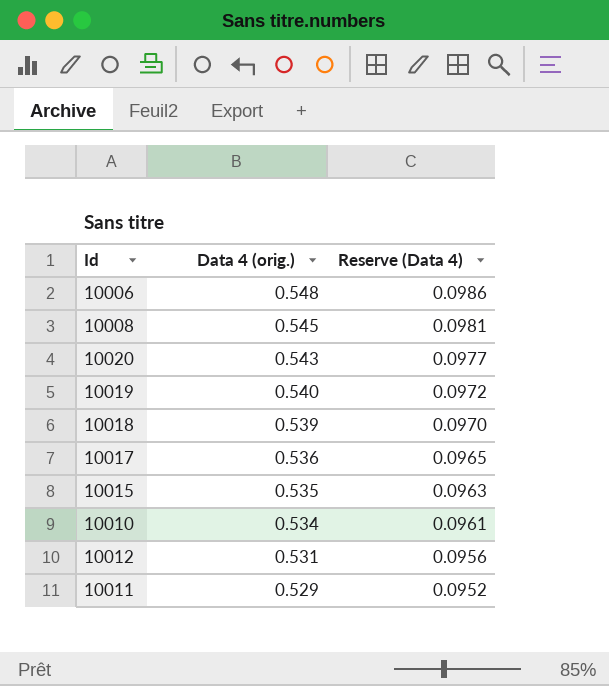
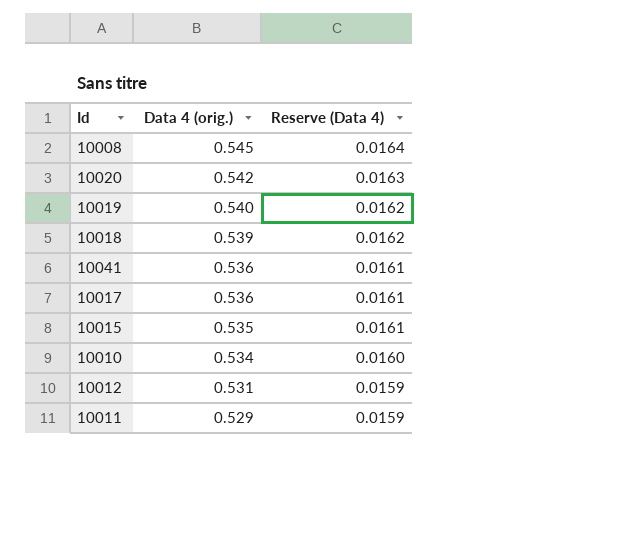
column Reserve (Data 4) | formula: [Data 4 (orig.)] * 0.18 -> [Data 4 (orig.)] * 0.03
row 10006: 0.548 | 0.0986 -> none
10020 | Data 4 (orig.): 0.543 -> 0.542
row 10041: none -> 0.536 | 0.0161

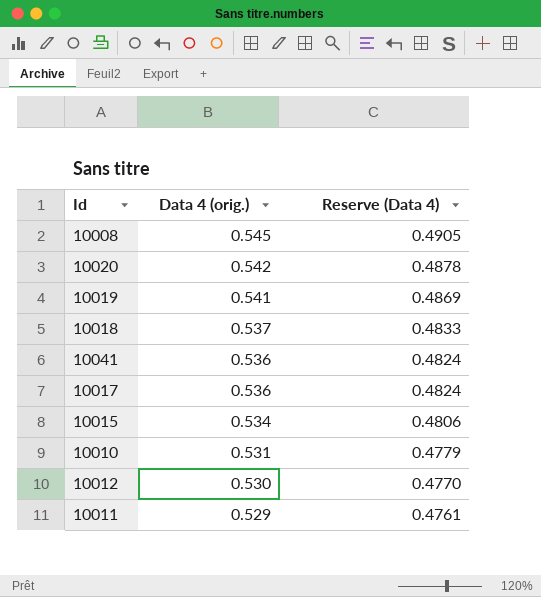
column Reserve (Data 4) | formula: [Data 4 (orig.)] * 0.03 -> [Data 4 (orig.)] * 0.9
10019 | Data 4 (orig.): 0.540 -> 0.541
10018 | Data 4 (orig.): 0.539 -> 0.537
10015 | Data 4 (orig.): 0.535 -> 0.534
10010 | Data 4 (orig.): 0.534 -> 0.531
10012 | Data 4 (orig.): 0.531 -> 0.530

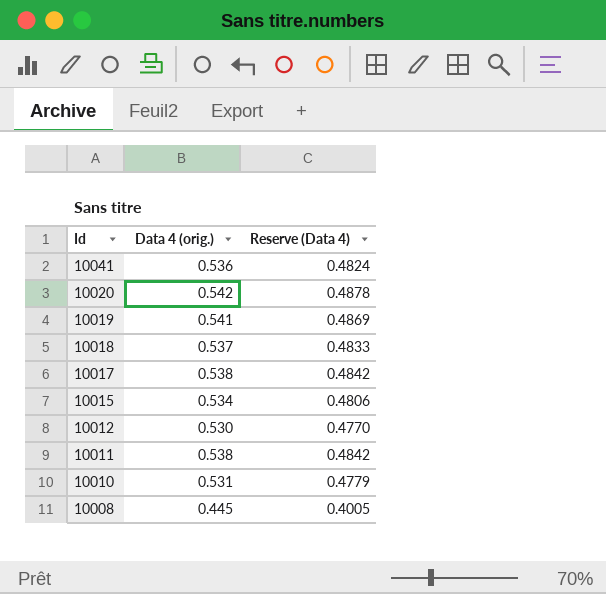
row order: Data 4 (orig.) descending -> Id descending
10017 | Data 4 (orig.): 0.536 -> 0.538
10017 | Reserve (Data 4): 0.4824 -> 0.4842
10011 | Data 4 (orig.): 0.529 -> 0.538
10011 | Reserve (Data 4): 0.4761 -> 0.4842
10008 | Data 4 (orig.): 0.545 -> 0.445
10008 | Reserve (Data 4): 0.4905 -> 0.4005

